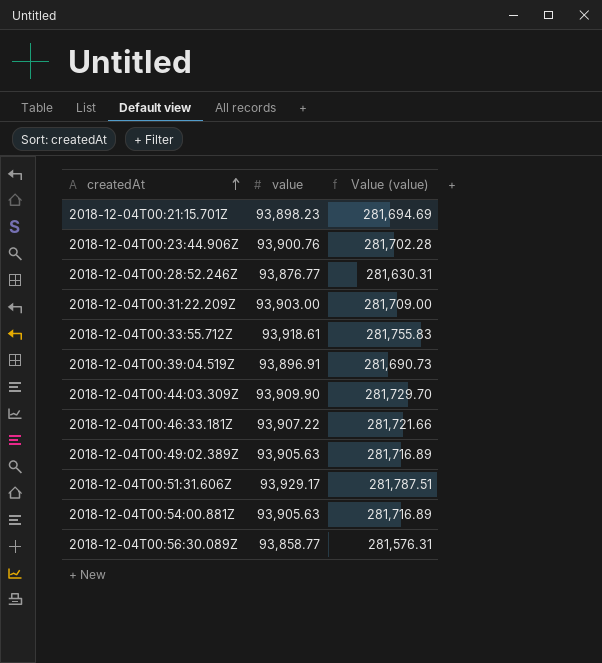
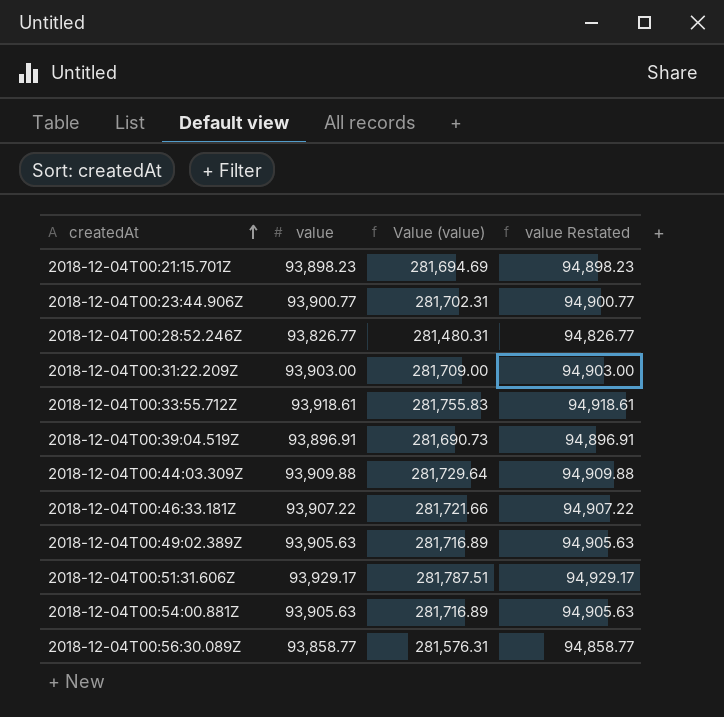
column value Restated | formula: none -> [value] + 1000
2018-12-04T00:23:44.906Z | value: 93,900.76 -> 93,900.77
2018-12-04T00:23:44.906Z | Value (value): 281,702.28 -> 281,702.31
2018-12-04T00:28:52.246Z | value: 93,876.77 -> 93,826.77
2018-12-04T00:28:52.246Z | Value (value): 281,630.31 -> 281,480.31
2018-12-04T00:44:03.309Z | value: 93,909.90 -> 93,909.88
2018-12-04T00:44:03.309Z | Value (value): 281,729.70 -> 281,729.64

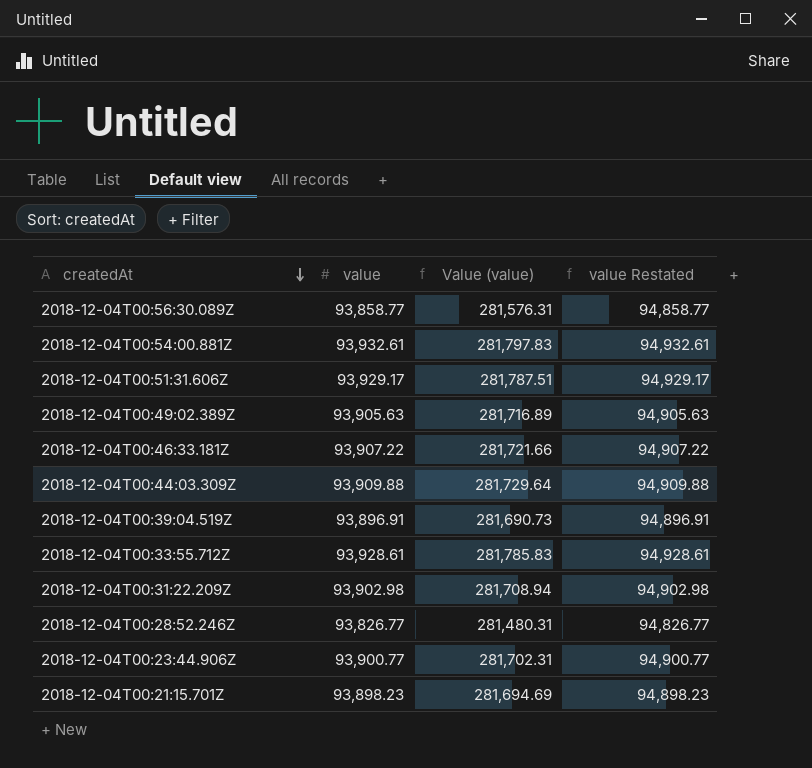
row order: createdAt ascending -> createdAt descending
2018-12-04T00:54:00.881Z | value: 93,905.63 -> 93,932.61
2018-12-04T00:54:00.881Z | Value (value): 281,716.89 -> 281,797.83
2018-12-04T00:54:00.881Z | value Restated: 94,905.63 -> 94,932.61
2018-12-04T00:33:55.712Z | value: 93,918.61 -> 93,928.61
2018-12-04T00:33:55.712Z | Value (value): 281,755.83 -> 281,785.83
2018-12-04T00:33:55.712Z | value Restated: 94,918.61 -> 94,928.61
2018-12-04T00:31:22.209Z | value: 93,903.00 -> 93,902.98
2018-12-04T00:31:22.209Z | Value (value): 281,709.00 -> 281,708.94
2018-12-04T00:31:22.209Z | value Restated: 94,903.00 -> 94,902.98

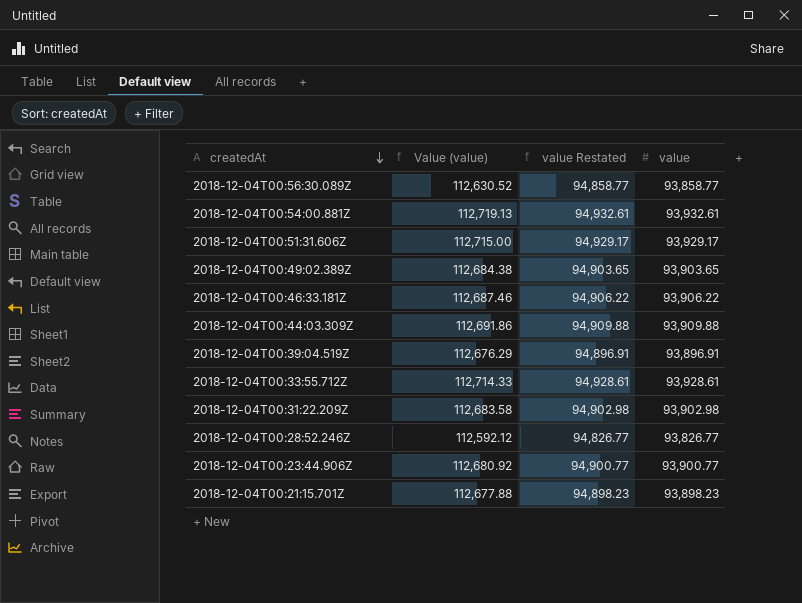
column Value (value) | formula: [value] * 3 -> [value] * 1.2
column value | position: 2 -> 4
2018-12-04T00:49:02.389Z | value Restated: 94,905.63 -> 94,903.65
2018-12-04T00:49:02.389Z | value: 93,905.63 -> 93,903.65
2018-12-04T00:46:33.181Z | value Restated: 94,907.22 -> 94,906.22
2018-12-04T00:46:33.181Z | value: 93,907.22 -> 93,906.22

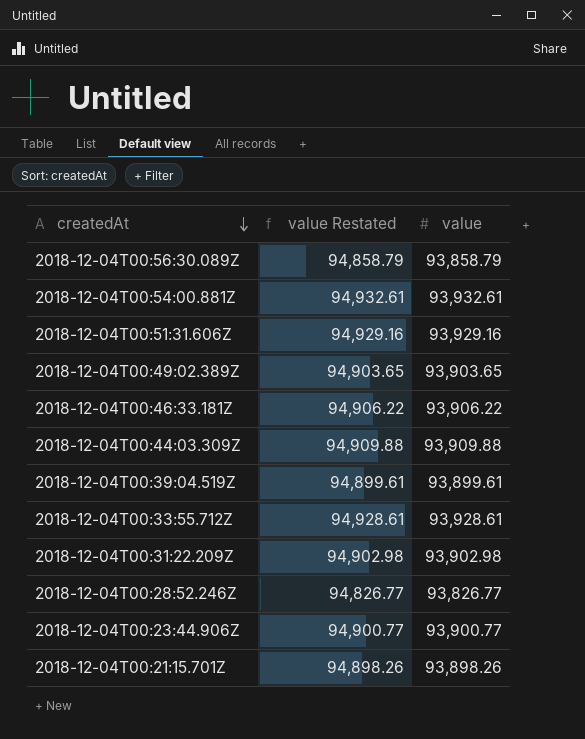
column Value (value) | formula: [value] * 1.2 -> none
2018-12-04T00:56:30.089Z | value Restated: 94,858.77 -> 94,858.79
2018-12-04T00:56:30.089Z | value: 93,858.77 -> 93,858.79
2018-12-04T00:51:31.606Z | value Restated: 94,929.17 -> 94,929.16
2018-12-04T00:51:31.606Z | value: 93,929.17 -> 93,929.16
2018-12-04T00:39:04.519Z | value Restated: 94,896.91 -> 94,899.61
2018-12-04T00:39:04.519Z | value: 93,896.91 -> 93,899.61
2018-12-04T00:21:15.701Z | value Restated: 94,898.23 -> 94,898.26
2018-12-04T00:21:15.701Z | value: 93,898.23 -> 93,898.26

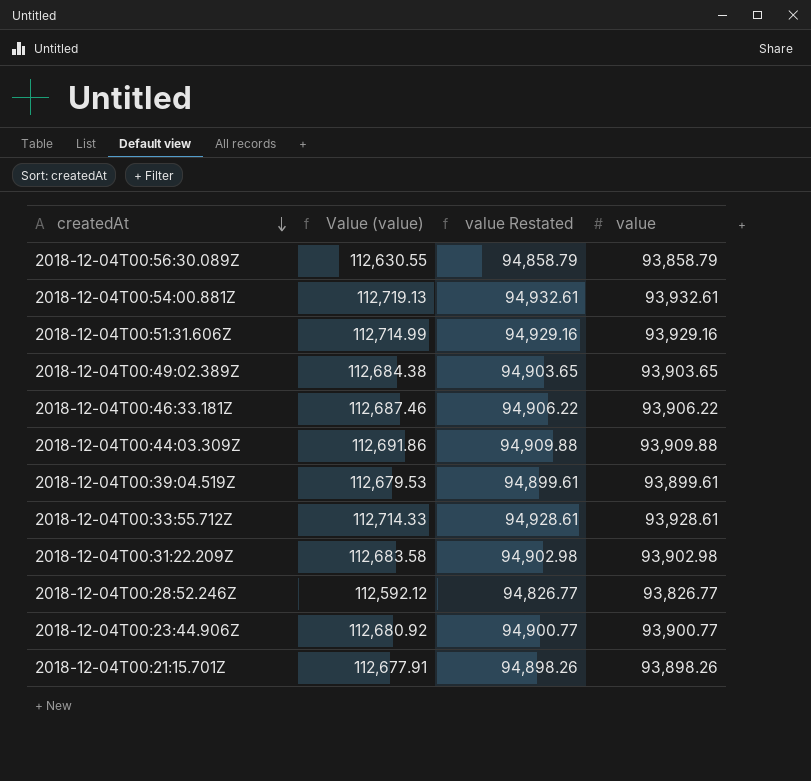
column Value (value) | formula: none -> [value] * 1.2

